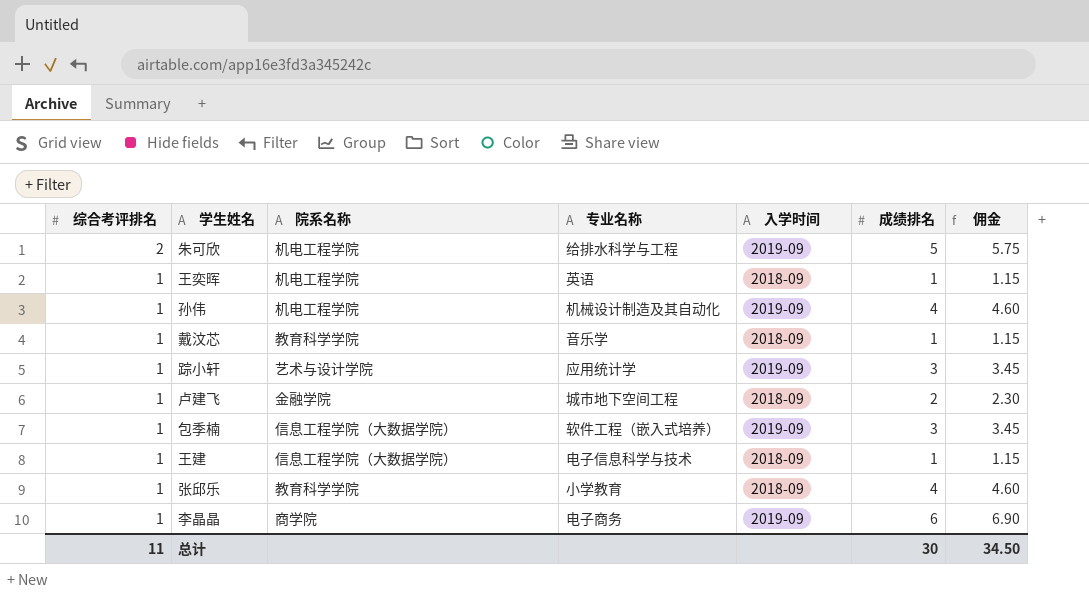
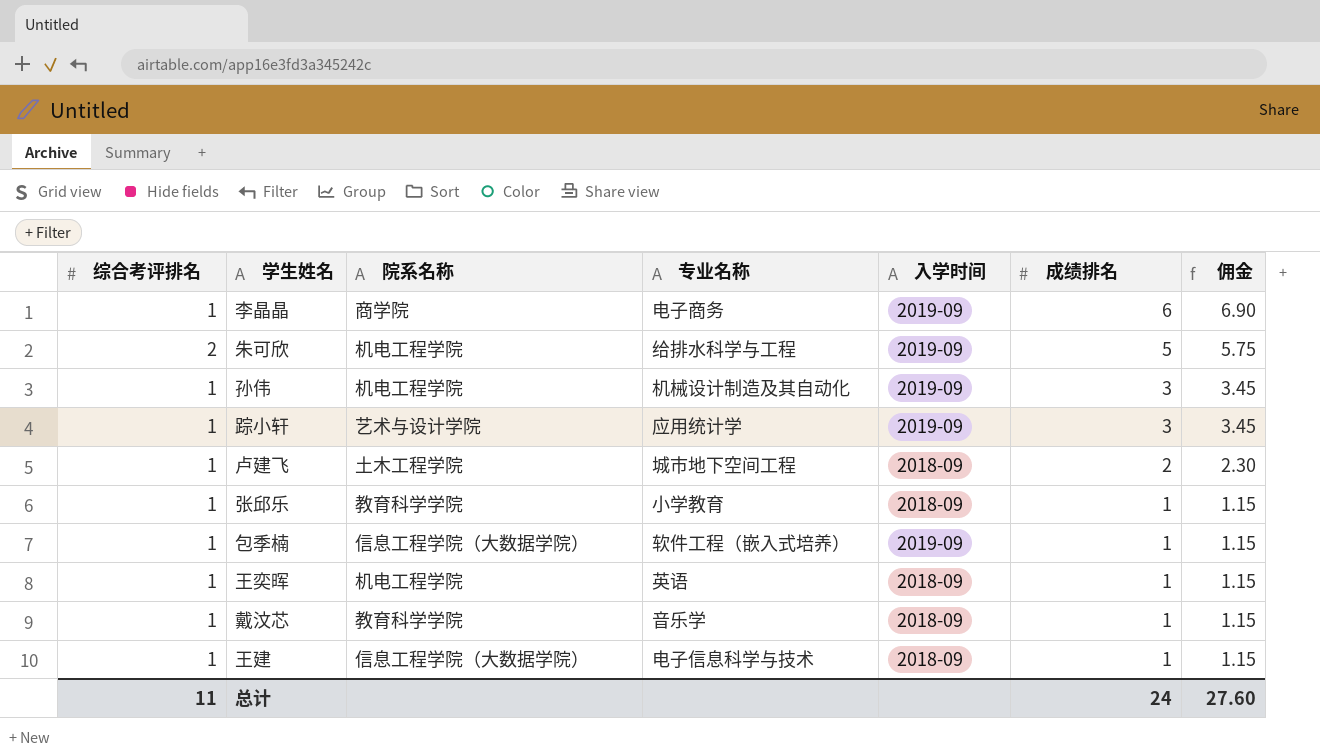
row order: 综合考评排名 descending -> 成绩排名 descending
孙伟 | 成绩排名: 4 -> 3
孙伟 | 佣金: 4.60 -> 3.45
卢建飞 | 院系名称: 金融学院 -> 土木工程学院
张邱乐 | 成绩排名: 4 -> 1
张邱乐 | 佣金: 4.60 -> 1.15
包季楠 | 成绩排名: 3 -> 1
包季楠 | 佣金: 3.45 -> 1.15
总计 | 成绩排名: 30 -> 24
总计 | 佣金: 34.50 -> 27.60

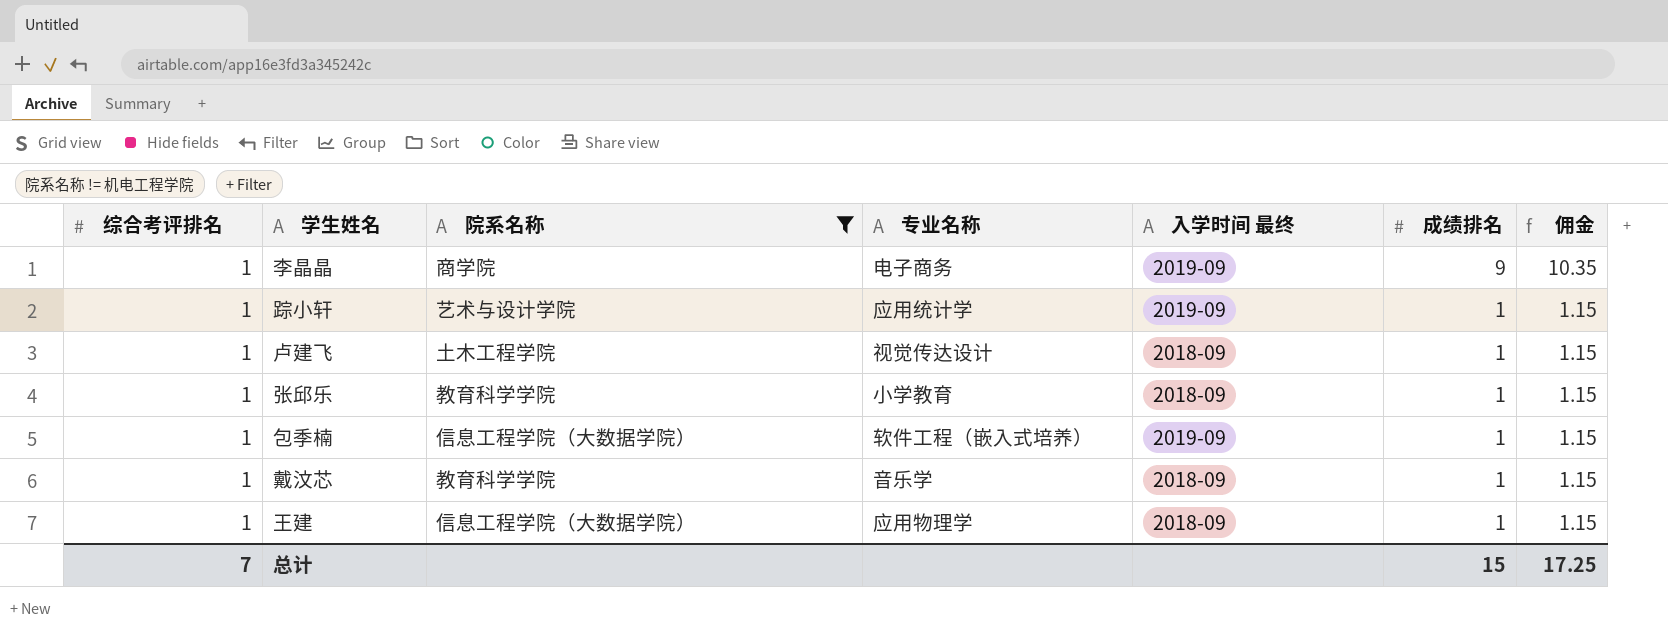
filter: none -> 院系名称 != 机电工程学院
column name: 入学时间 -> 入学时间 最终
李晶晶 | 成绩排名: 6 -> 9
李晶晶 | 佣金: 6.90 -> 10.35
踪小轩 | 成绩排名: 3 -> 1
踪小轩 | 佣金: 3.45 -> 1.15
卢建飞 | 专业名称: 城市地下空间工程 -> 视觉传达设计
卢建飞 | 成绩排名: 2 -> 1
卢建飞 | 佣金: 2.30 -> 1.15
王建 | 专业名称: 电子信息科学与技术 -> 应用物理学
总计 | 综合考评排名: 11 -> 7
总计 | 成绩排名: 24 -> 15
总计 | 佣金: 27.60 -> 17.25

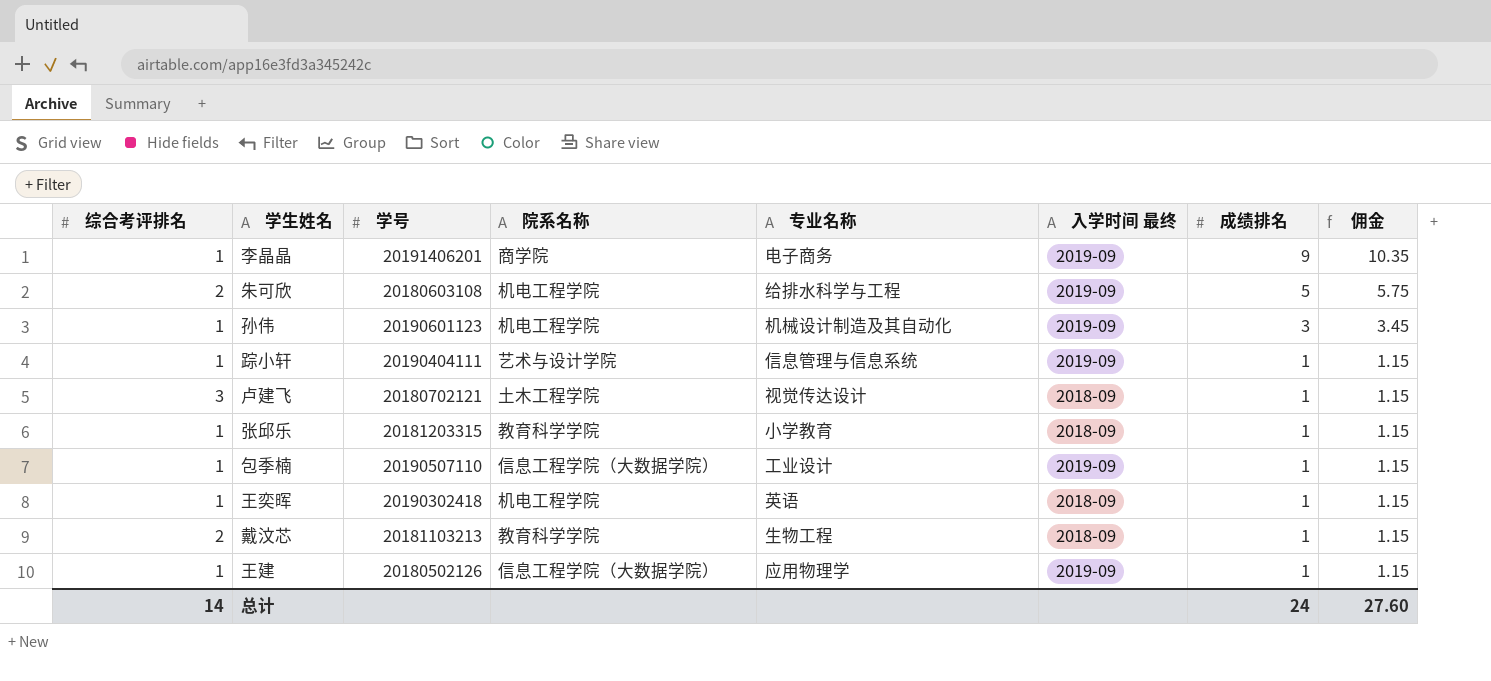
filter: 院系名称 != 机电工程学院 -> none
column 学号 | position: none -> 3
踪小轩 | 专业名称: 应用统计学 -> 信息管理与信息系统
卢建飞 | 综合考评排名: 1 -> 3
包季楠 | 专业名称: 软件工程（嵌入式培养） -> 工业设计
戴汶芯 | 综合考评排名: 1 -> 2
戴汶芯 | 专业名称: 音乐学 -> 生物工程
王建 | 入学时间 最终: 2018-09 -> 2019-09
总计 | 综合考评排名: 7 -> 14
总计 | 成绩排名: 15 -> 24
总计 | 佣金: 17.25 -> 27.60

